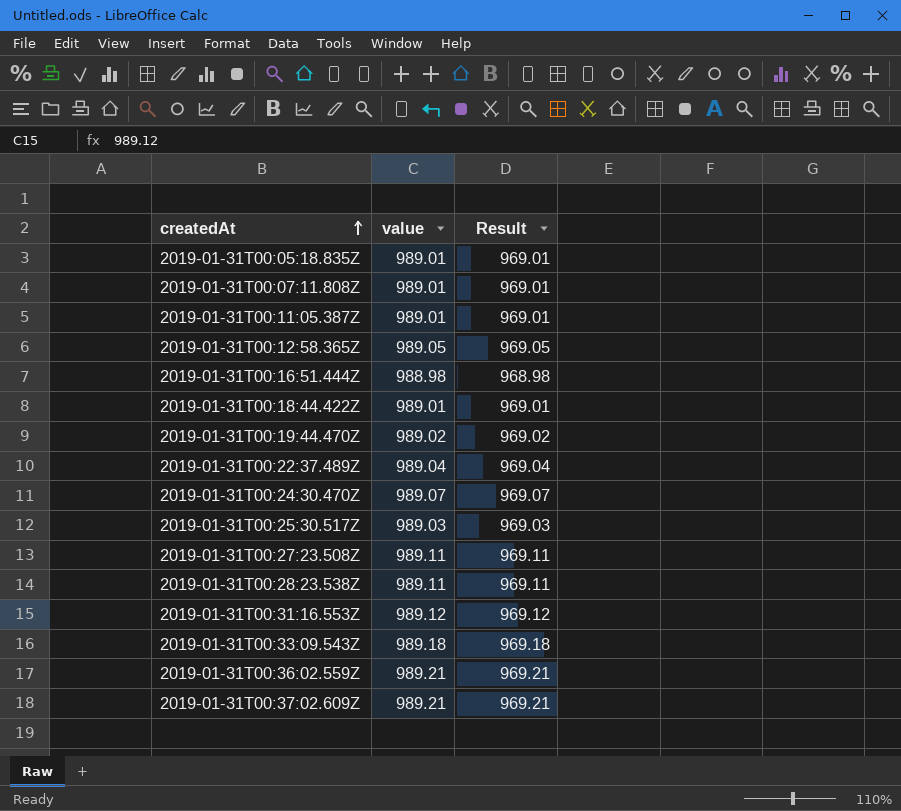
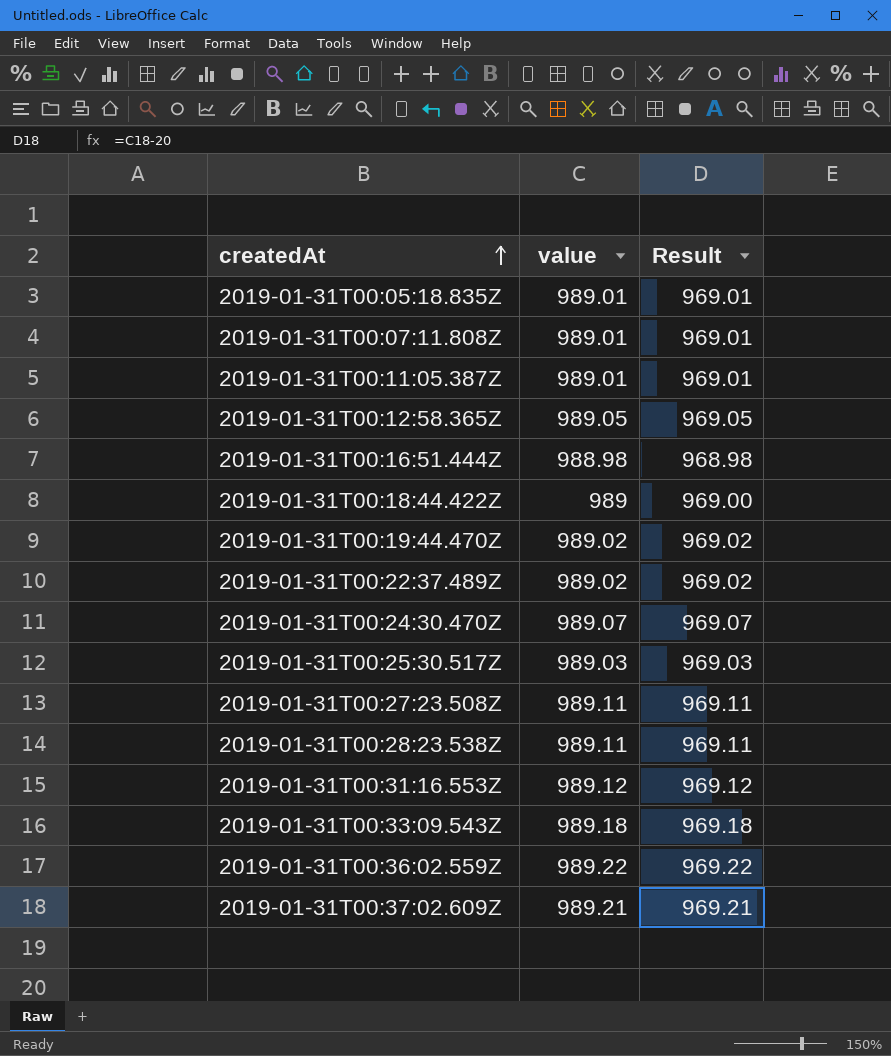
2019-01-31T00:18:44.422Z | value: 989.01 -> 989
2019-01-31T00:18:44.422Z | Result: 969.01 -> 969.00
2019-01-31T00:22:37.489Z | value: 989.04 -> 989.02
2019-01-31T00:22:37.489Z | Result: 969.04 -> 969.02
2019-01-31T00:36:02.559Z | value: 989.21 -> 989.22
2019-01-31T00:36:02.559Z | Result: 969.21 -> 969.22

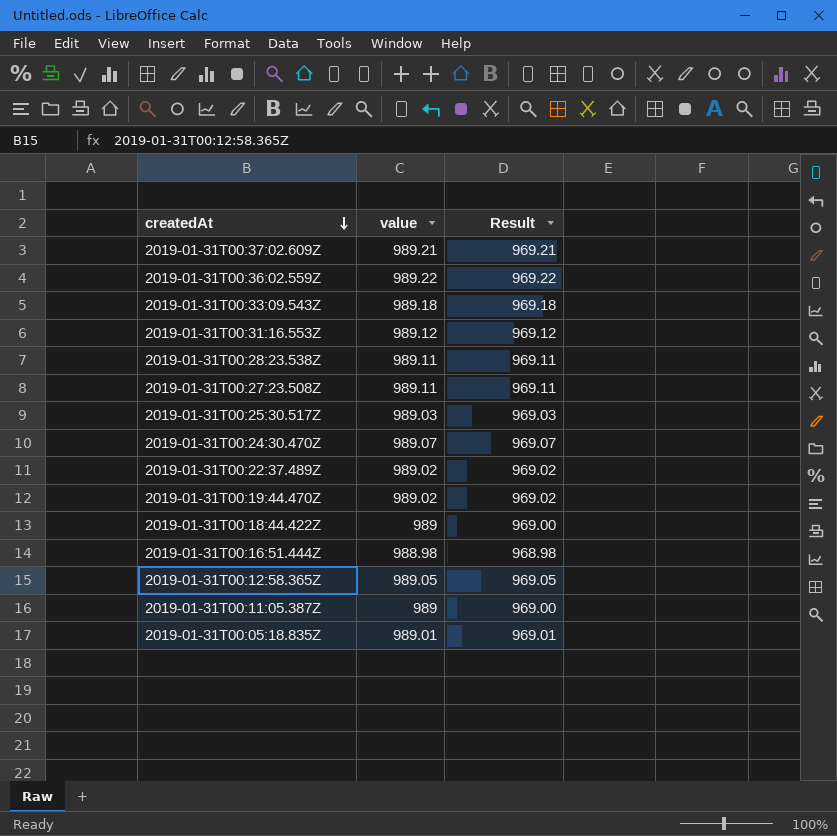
row order: createdAt ascending -> createdAt descending
row 2019-01-31T00:07:11.808Z: 989.01 | 969.01 -> none
2019-01-31T00:11:05.387Z | value: 989.01 -> 989
2019-01-31T00:11:05.387Z | Result: 969.01 -> 969.00

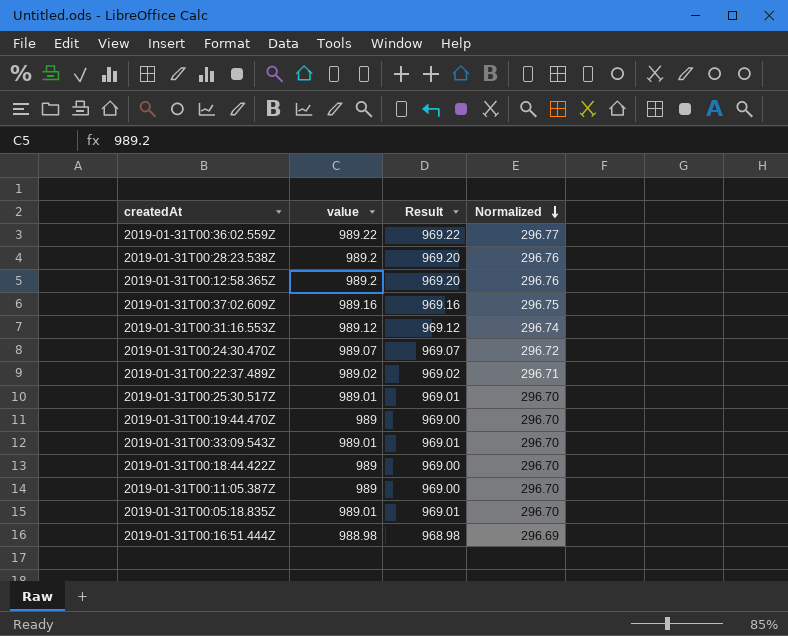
row order: createdAt descending -> Normalized descending
column Normalized | formula: none -> [value] * 0.3
row 2019-01-31T00:27:23.508Z: 989.11 | 969.11 -> none
2019-01-31T00:28:23.538Z | value: 989.11 -> 989.2
2019-01-31T00:28:23.538Z | Result: 969.11 -> 969.20
2019-01-31T00:12:58.365Z | value: 989.05 -> 989.2
2019-01-31T00:12:58.365Z | Result: 969.05 -> 969.20
2019-01-31T00:37:02.609Z | value: 989.21 -> 989.16
2019-01-31T00:37:02.609Z | Result: 969.21 -> 969.16
2019-01-31T00:25:30.517Z | value: 989.03 -> 989.01
2019-01-31T00:25:30.517Z | Result: 969.03 -> 969.01
2019-01-31T00:19:44.470Z | value: 989.02 -> 989
2019-01-31T00:19:44.470Z | Result: 969.02 -> 969.00
2019-01-31T00:33:09.543Z | value: 989.18 -> 989.01
2019-01-31T00:33:09.543Z | Result: 969.18 -> 969.01

